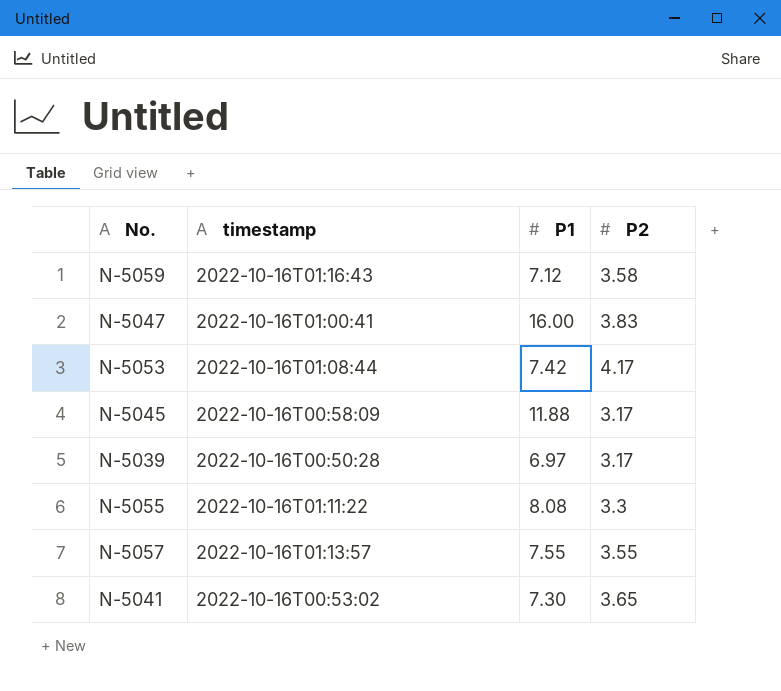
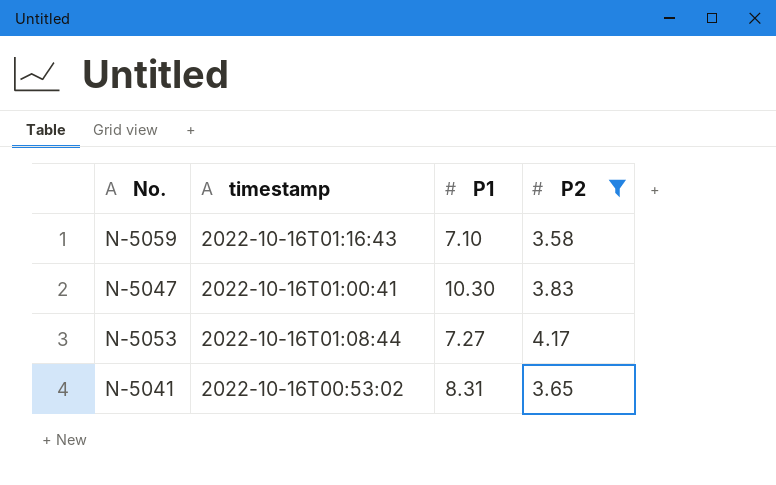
filter: none -> P2 >= 3.58
N-5059 | P1: 7.12 -> 7.10
N-5047 | P1: 16.00 -> 10.30
N-5053 | P1: 7.42 -> 7.27
N-5041 | P1: 7.30 -> 8.31

